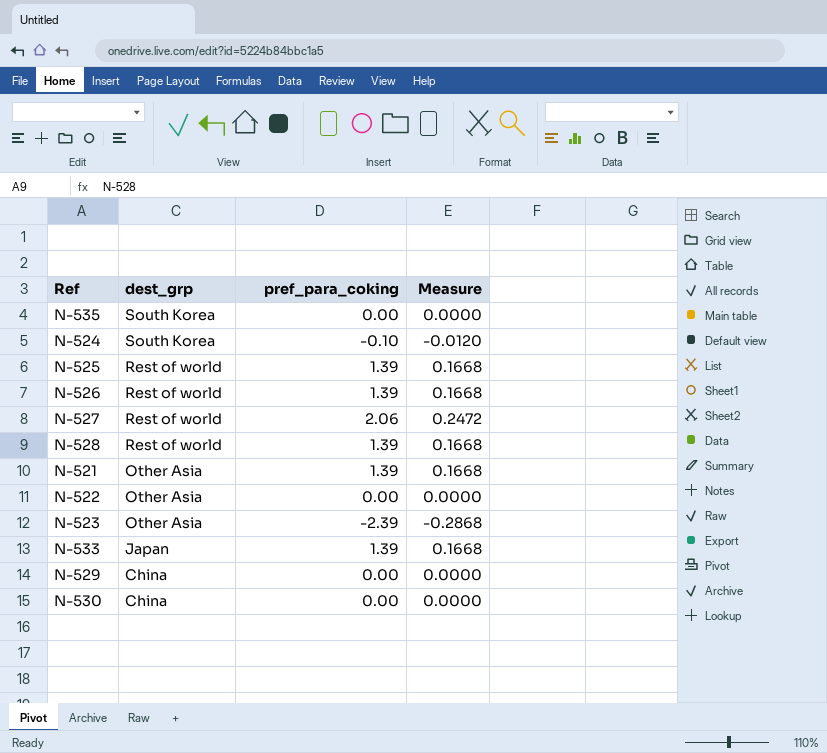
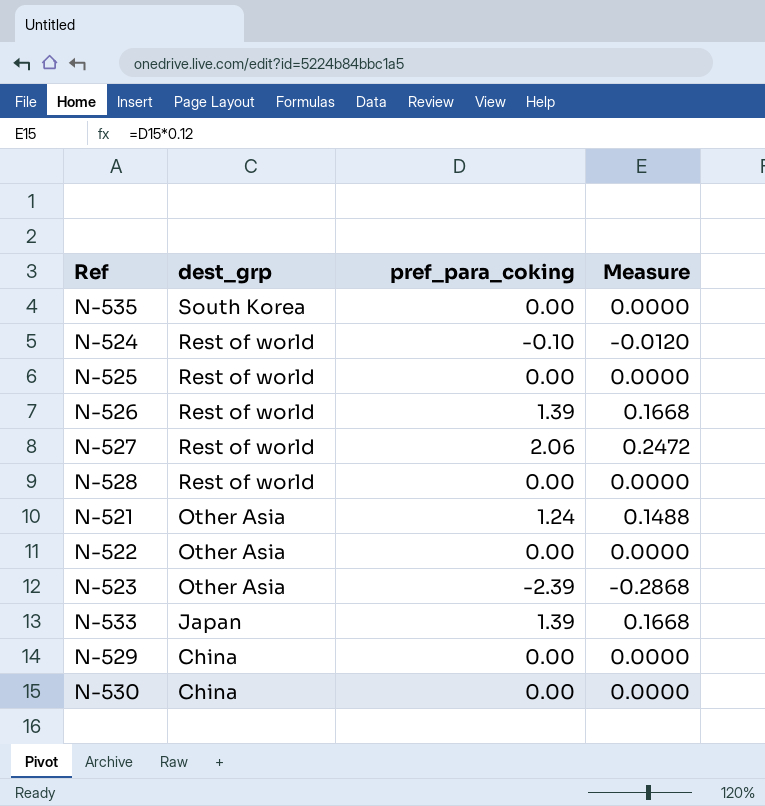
N-524 | dest_grp: South Korea -> Rest of world
N-525 | pref_para_coking: 1.39 -> 0.00
N-525 | Measure: 0.1668 -> 0.0000
N-528 | pref_para_coking: 1.39 -> 0.00
N-528 | Measure: 0.1668 -> 0.0000
N-521 | pref_para_coking: 1.39 -> 1.24
N-521 | Measure: 0.1668 -> 0.1488

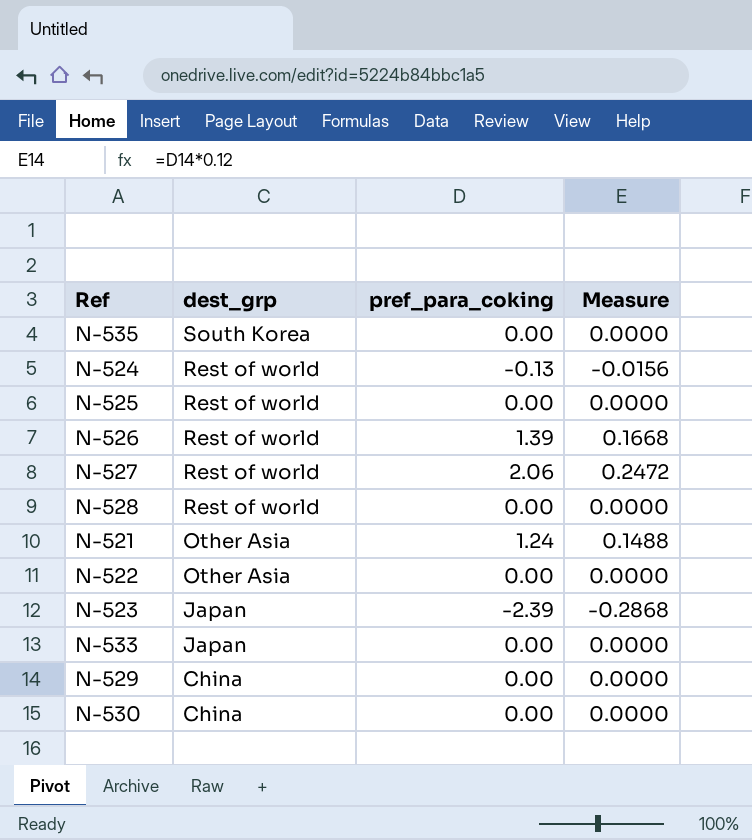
N-524 | pref_para_coking: -0.10 -> -0.13
N-524 | Measure: -0.0120 -> -0.0156
N-523 | dest_grp: Other Asia -> Japan
N-533 | pref_para_coking: 1.39 -> 0.00
N-533 | Measure: 0.1668 -> 0.0000

